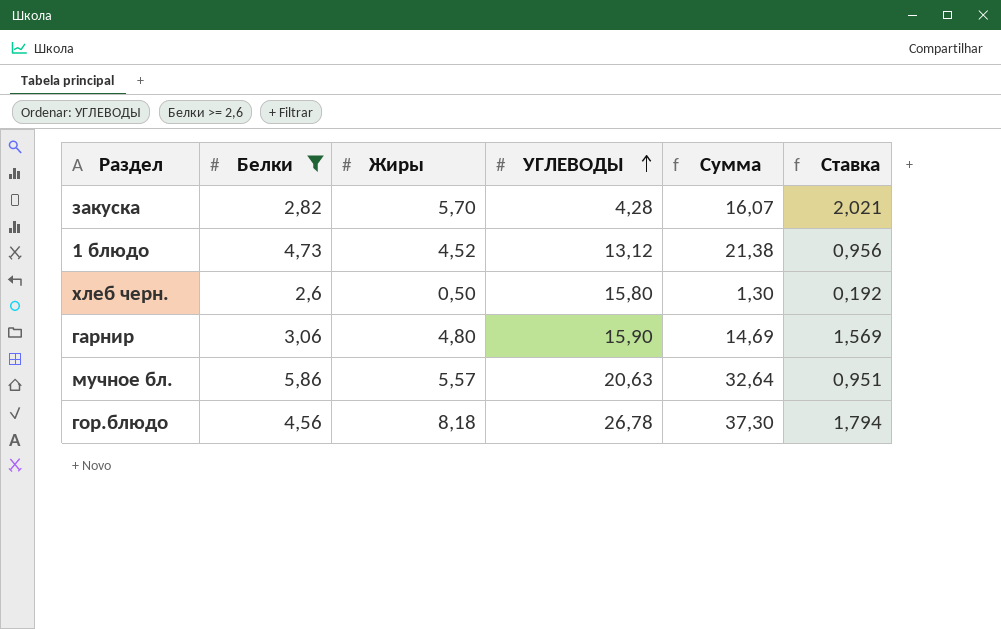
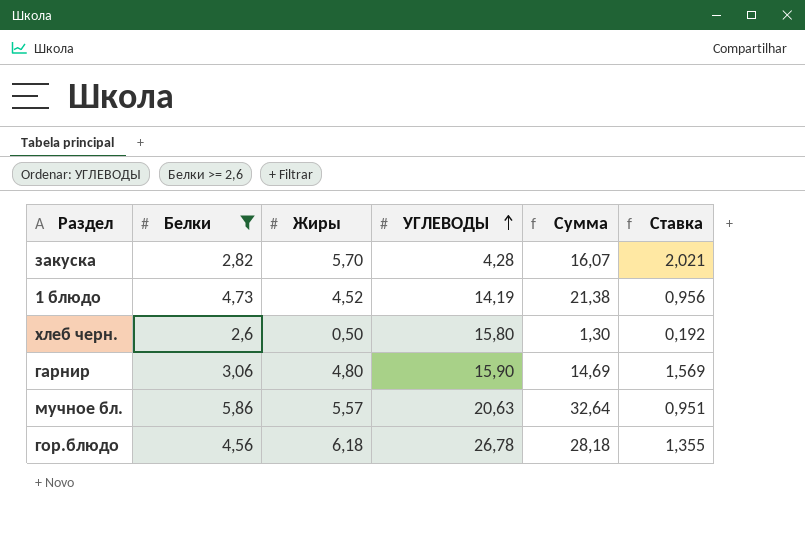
1 блюдо | УГЛЕВОДЫ: 13,12 -> 14,19
гор.блюдо | Жиры: 8,18 -> 6,18
гор.блюдо | Сумма: 37,30 -> 28,18
гор.блюдо | Ставка: 1,794 -> 1,355

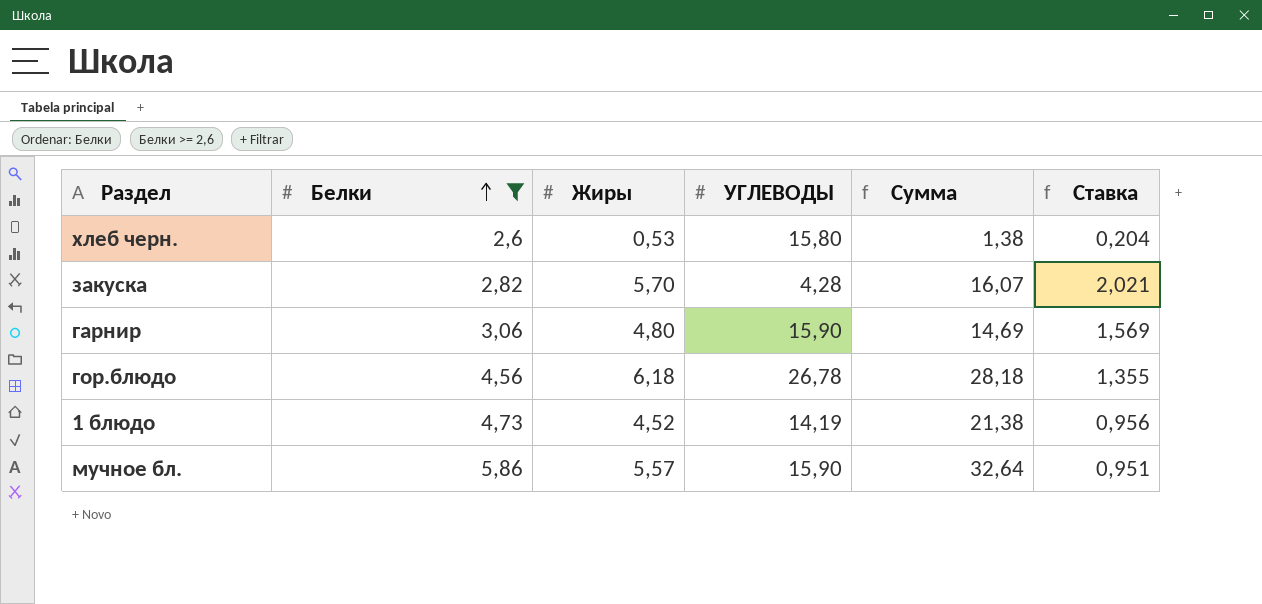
row order: УГЛЕВОДЫ ascending -> Белки ascending
хлеб черн. | Жиры: 0,50 -> 0,53
хлеб черн. | Сумма: 1,30 -> 1,38
хлеб черн. | Ставка: 0,192 -> 0,204
мучное бл. | УГЛЕВОДЫ: 20,63 -> 15,90

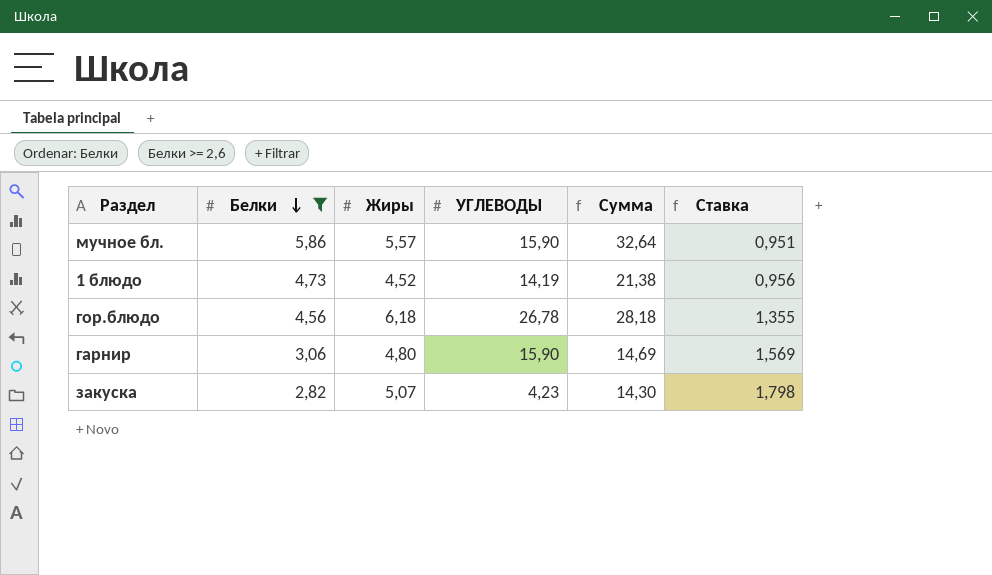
row order: Белки ascending -> Белки descending
row хлеб черн.: 2,6 | 0,53 | 15,80 | 1,38 | 0,204 -> none
закуска | Жиры: 5,70 -> 5,07
закуска | УГЛЕВОДЫ: 4,28 -> 4,23
закуска | Сумма: 16,07 -> 14,30
закуска | Ставка: 2,021 -> 1,798

